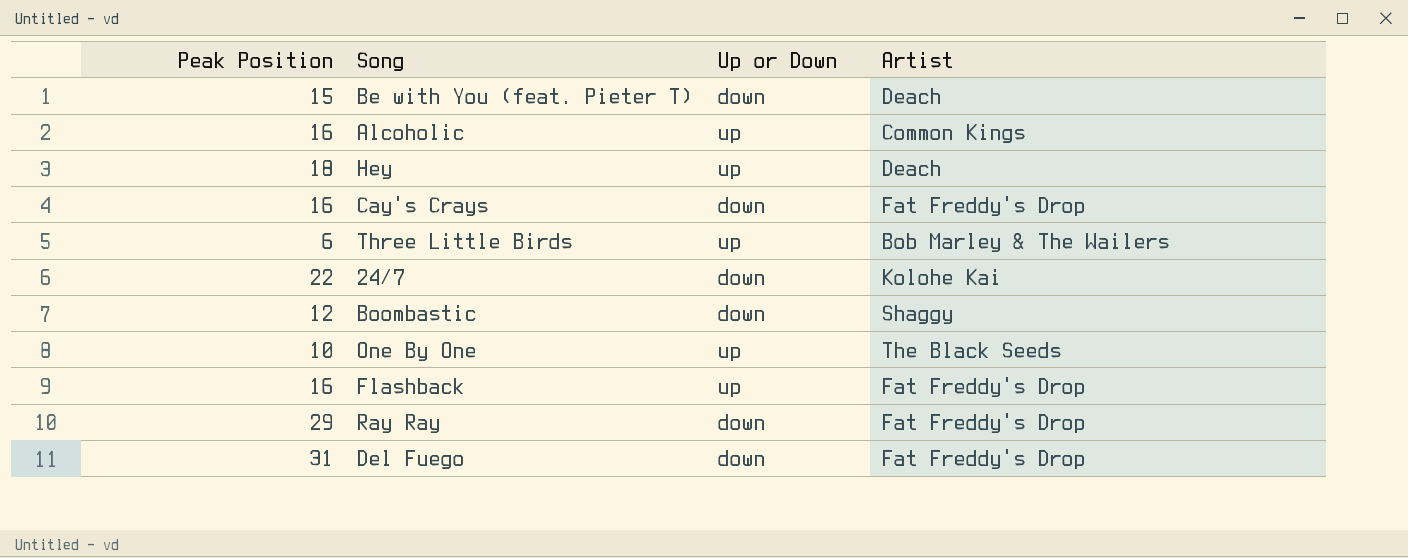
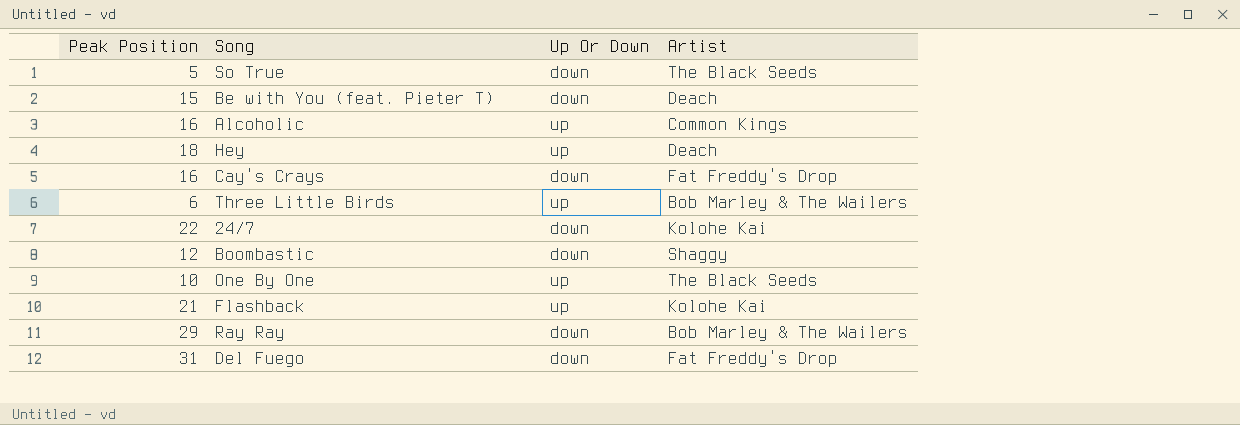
column name: Up or Down -> Up Or Down
row So True: none -> 5 | down | The Black Seeds
Flashback | Peak Position: 16 -> 21
Flashback | Artist: Fat Freddy's Drop -> Kolohe Kai
Ray Ray | Artist: Fat Freddy's Drop -> Bob Marley & The Wailers

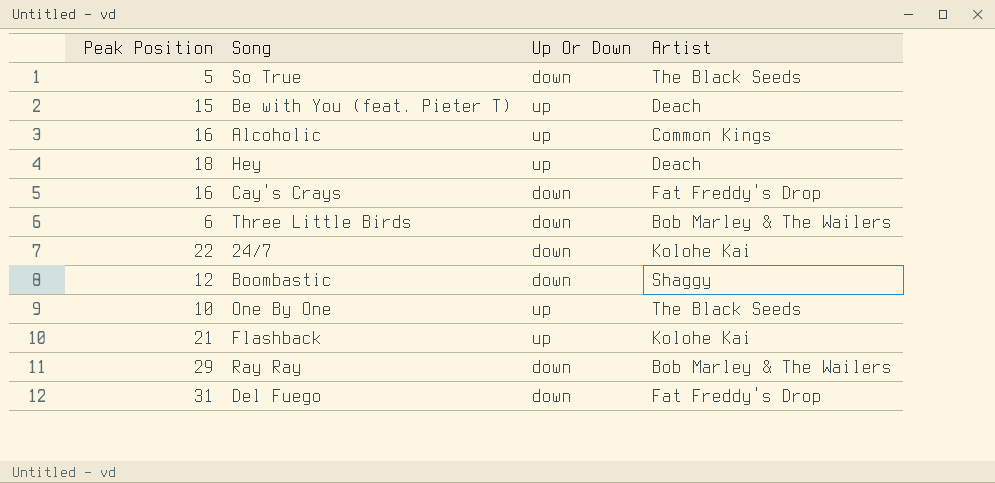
Be with You (feat. Pieter T) | Up Or Down: down -> up
Three Little Birds | Up Or Down: up -> down

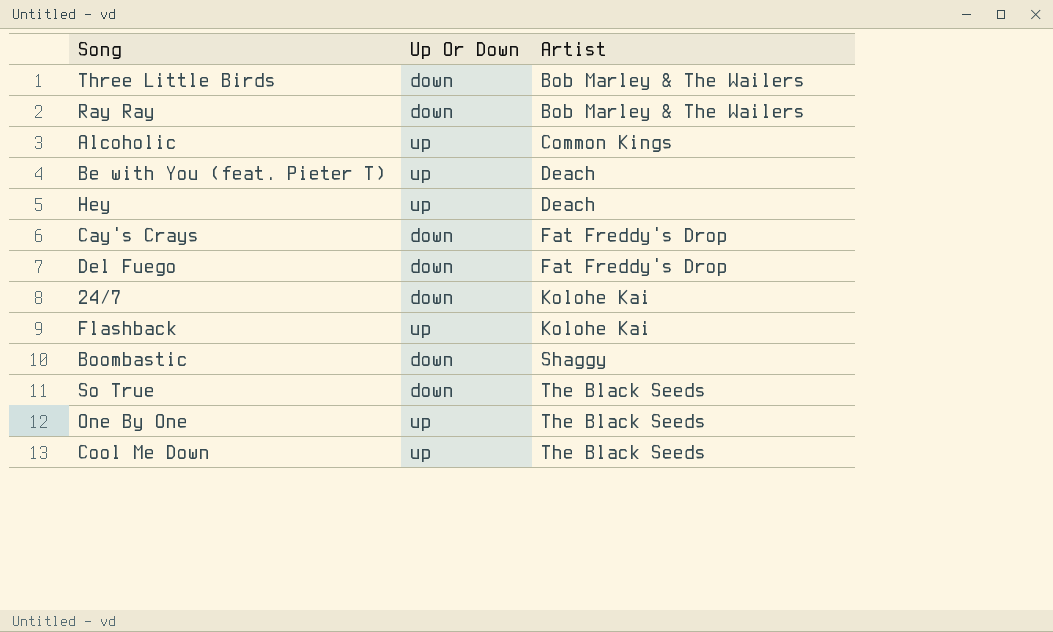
row order: none -> Artist ascending
column Peak Position | position: 1 -> none
row Cool Me Down: none -> up | The Black Seeds

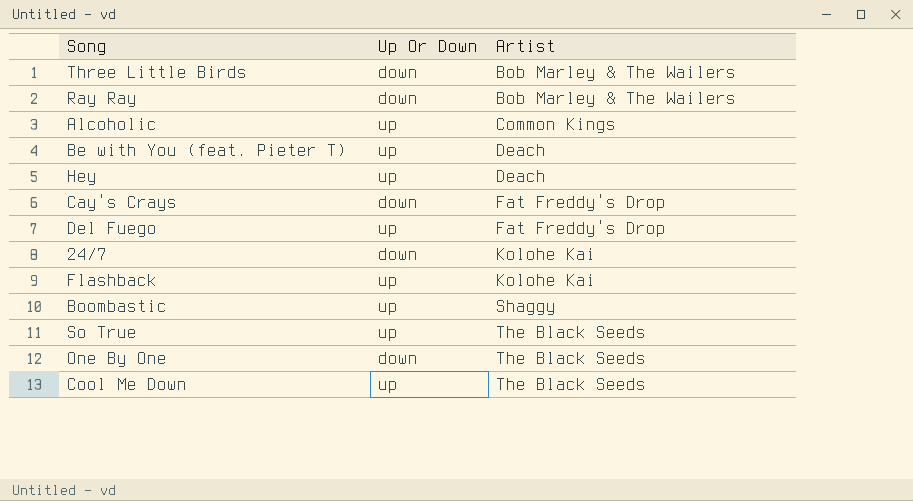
Del Fuego | Up Or Down: down -> up
Boombastic | Up Or Down: down -> up
So True | Up Or Down: down -> up
One By One | Up Or Down: up -> down

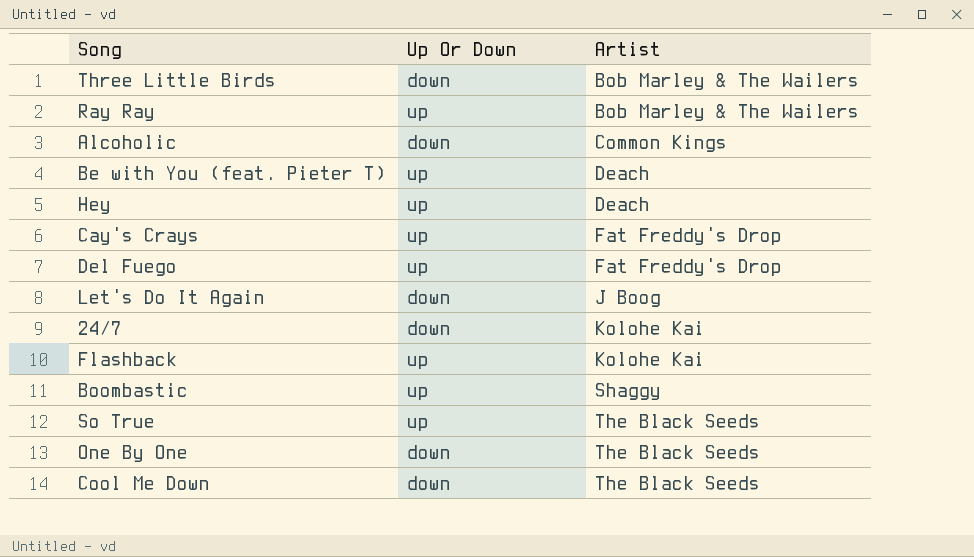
Ray Ray | Up Or Down: down -> up
Alcoholic | Up Or Down: up -> down
Cay's Crays | Up Or Down: down -> up
row Let's Do It Again: none -> down | J Boog
Cool Me Down | Up Or Down: up -> down

